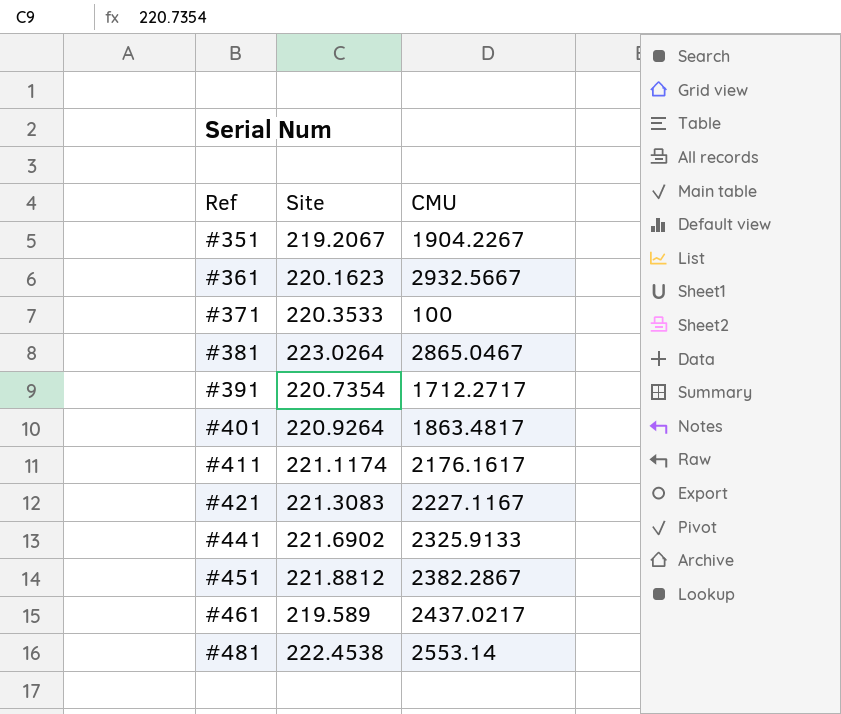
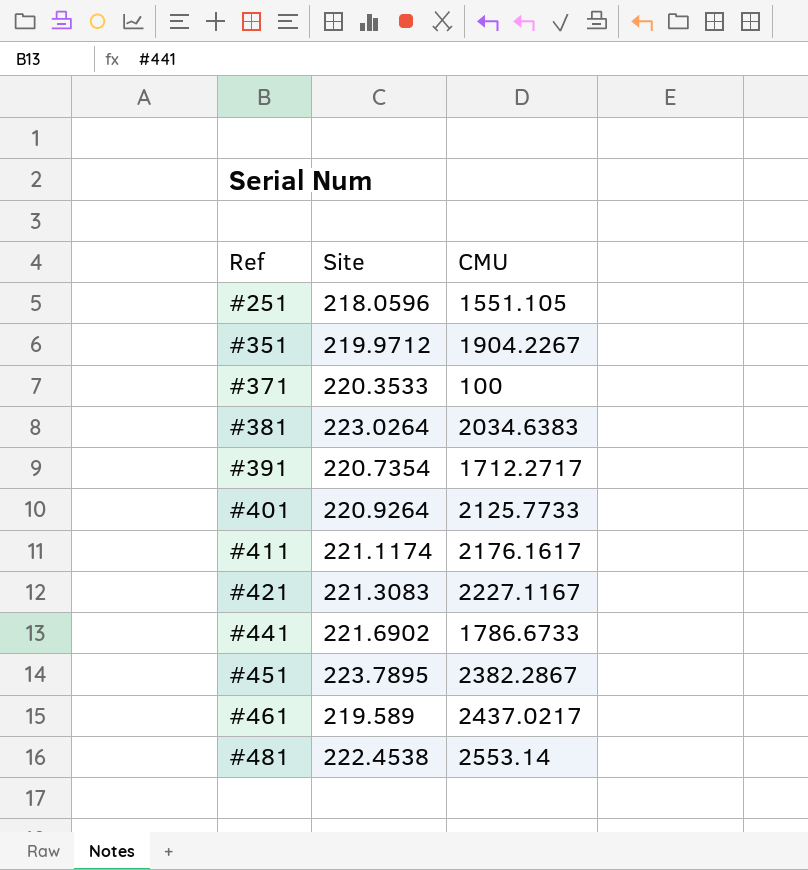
row #361: 220.1623 | 2932.5667 -> none
row #251: none -> 218.0596 | 1551.105
#351 | Site: 219.2067 -> 219.9712
#381 | CMU: 2865.0467 -> 2034.6383
#401 | CMU: 1863.4817 -> 2125.7733
#441 | CMU: 2325.9133 -> 1786.6733
#451 | Site: 221.8812 -> 223.7895

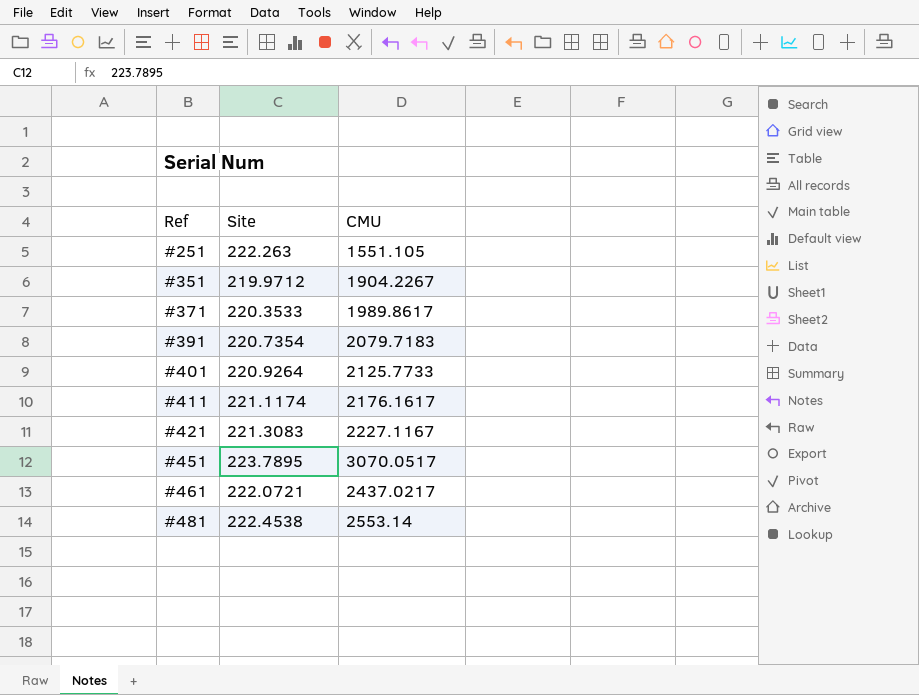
row #381: 223.0264 | 2034.6383 -> none
row #441: 221.6902 | 1786.6733 -> none
#251 | Site: 218.0596 -> 222.263
#371 | CMU: 100 -> 1989.8617
#391 | CMU: 1712.2717 -> 2079.7183
#451 | CMU: 2382.2867 -> 3070.0517
#461 | Site: 219.589 -> 222.0721

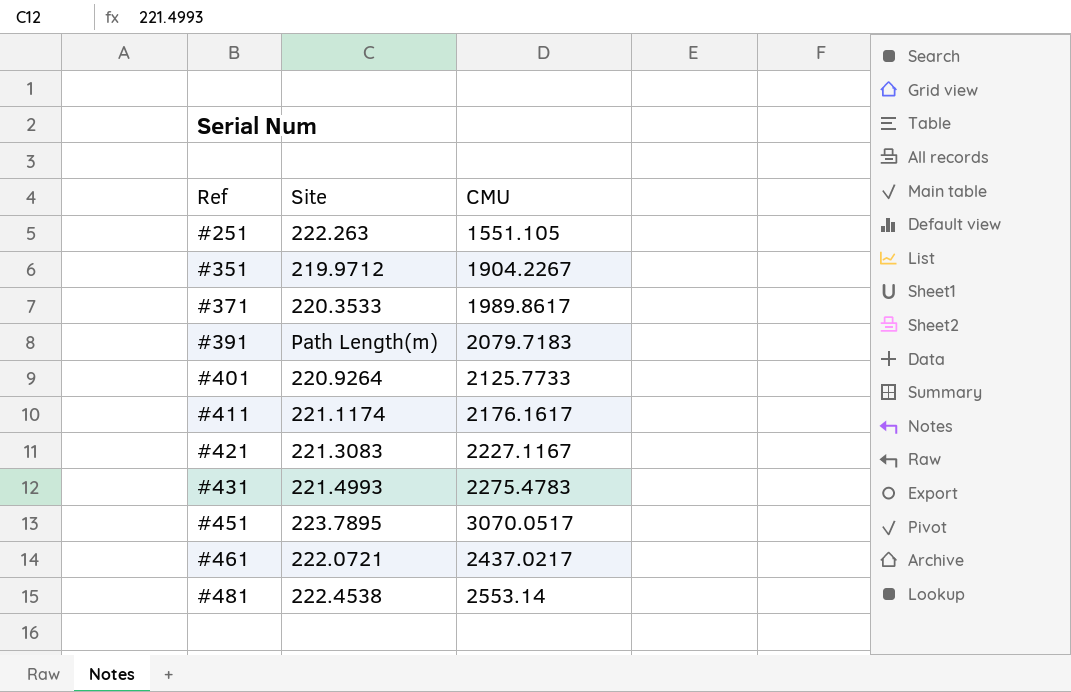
#391 | Site: 220.7354 -> Path Length(m)
row #431: none -> 221.4993 | 2275.4783

